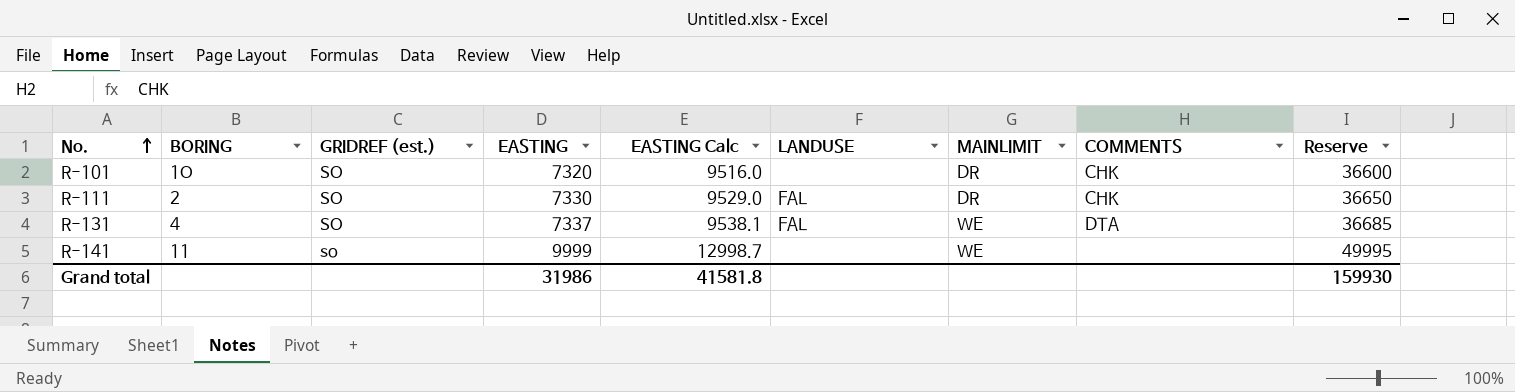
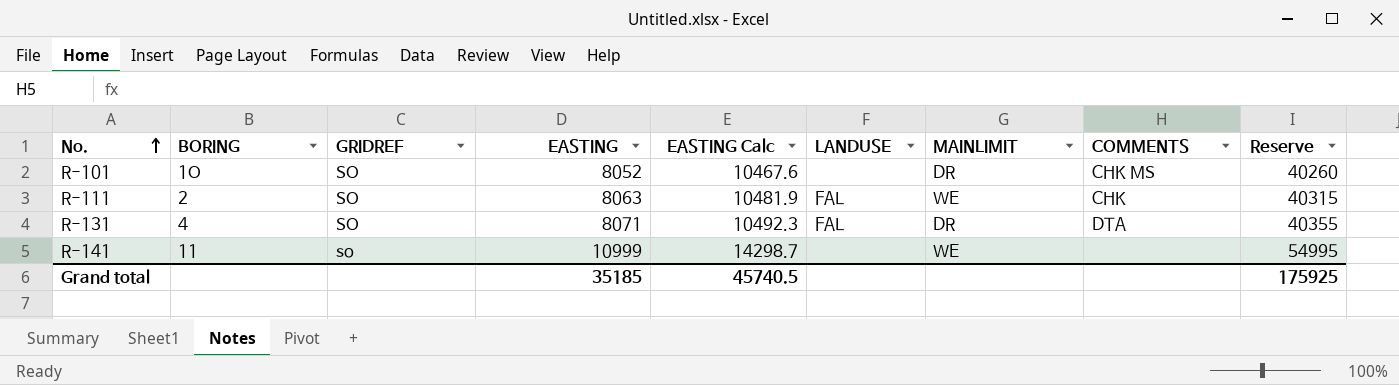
column name: GRIDREF (est.) -> GRIDREF
R-101 | EASTING: 7320 -> 8052
R-101 | EASTING Calc: 9516.0 -> 10467.6
R-101 | COMMENTS: CHK -> CHK MS
R-101 | Reserve: 36600 -> 40260
R-111 | EASTING: 7330 -> 8063
R-111 | EASTING Calc: 9529.0 -> 10481.9
R-111 | MAINLIMIT: DR -> WE
R-111 | Reserve: 36650 -> 40315
R-131 | EASTING: 7337 -> 8071
R-131 | EASTING Calc: 9538.1 -> 10492.3
R-131 | MAINLIMIT: WE -> DR
R-131 | Reserve: 36685 -> 40355
R-141 | EASTING: 9999 -> 10999
R-141 | EASTING Calc: 12998.7 -> 14298.7
R-141 | Reserve: 49995 -> 54995
Grand total | EASTING: 31986 -> 35185
Grand total | EASTING Calc: 41581.8 -> 45740.5
Grand total | Reserve: 159930 -> 175925

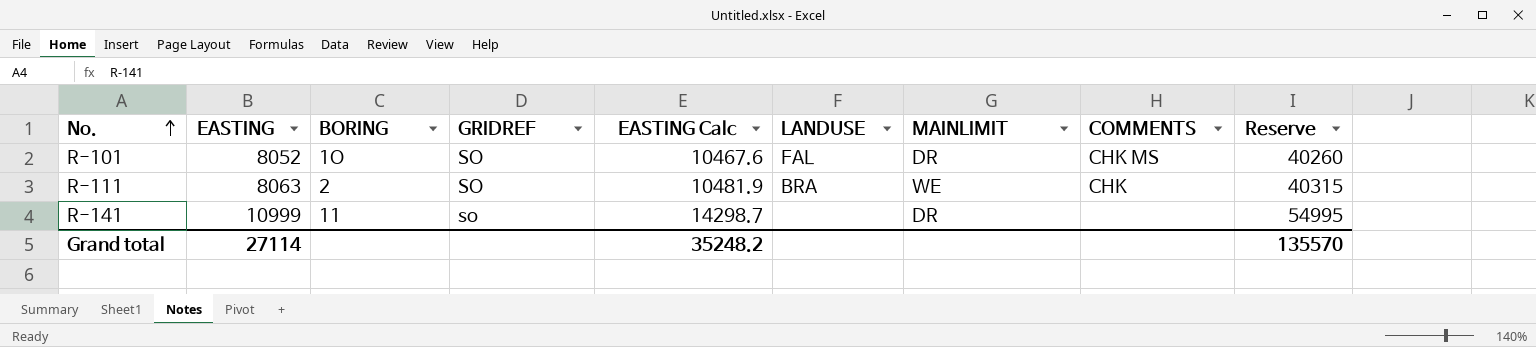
column EASTING | position: 4 -> 2
row R-131: 4 | SO | 8071 | 10492.3 | FAL | DR | DTA | 40355 -> none
R-101 | LANDUSE: none -> FAL
R-111 | LANDUSE: FAL -> BRA
R-141 | MAINLIMIT: WE -> DR
Grand total | EASTING: 35185 -> 27114
Grand total | EASTING Calc: 45740.5 -> 35248.2
Grand total | Reserve: 175925 -> 135570

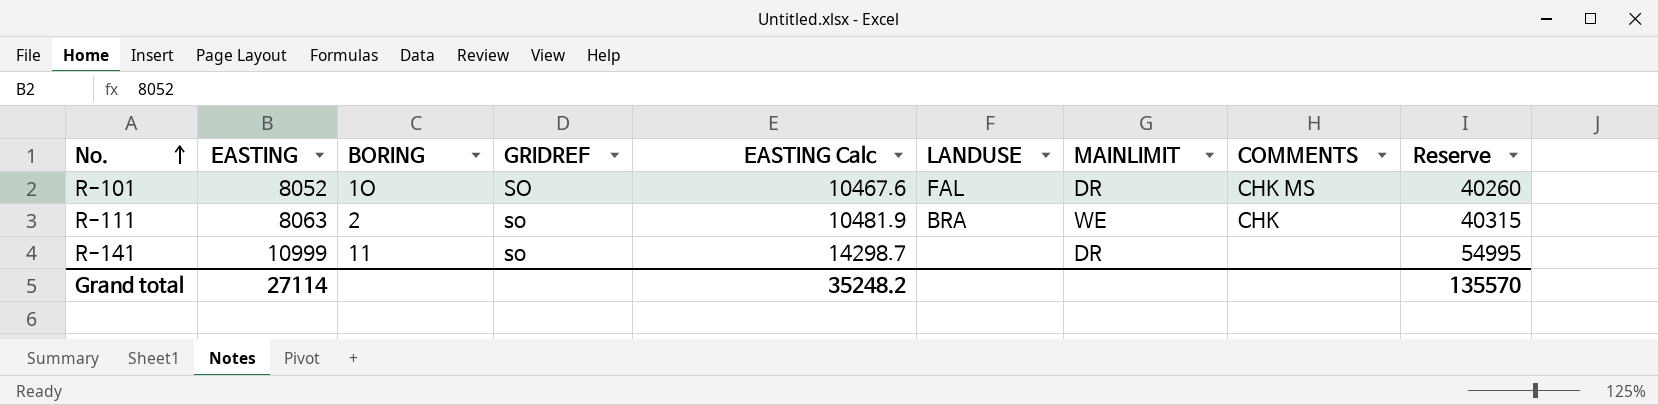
R-111 | GRIDREF: SO -> so

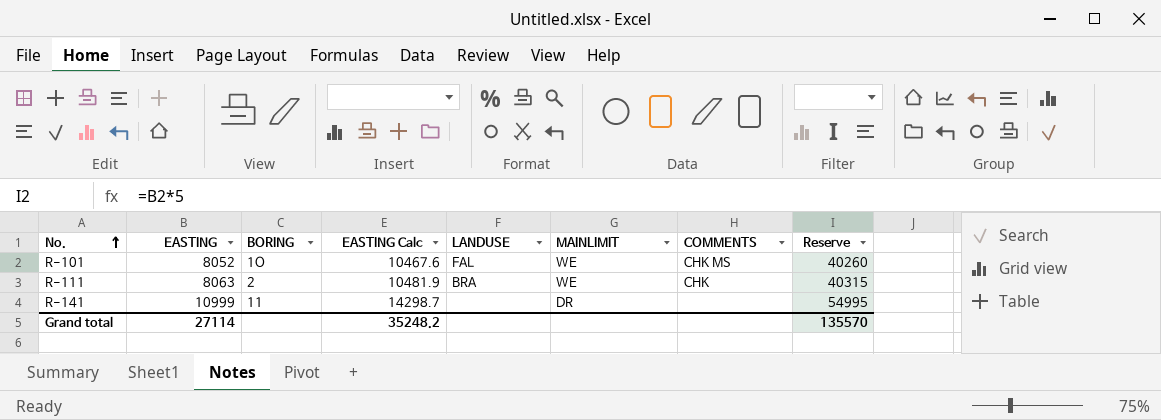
column GRIDREF | position: 4 -> none
R-101 | MAINLIMIT: DR -> WE

